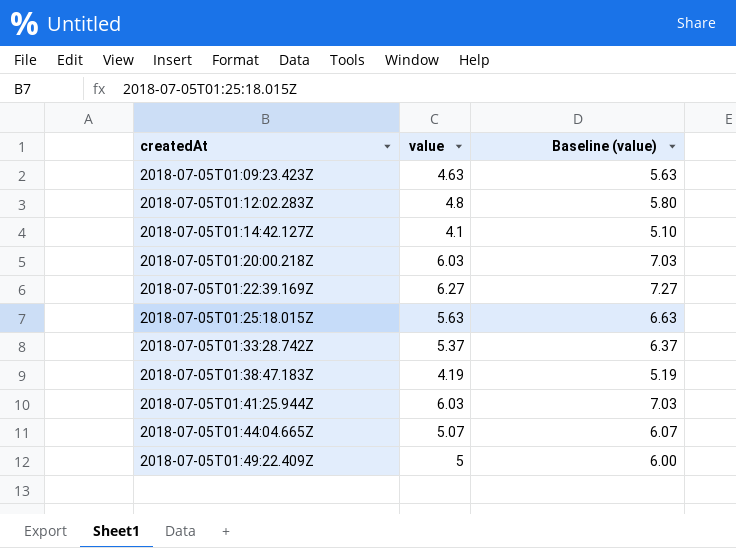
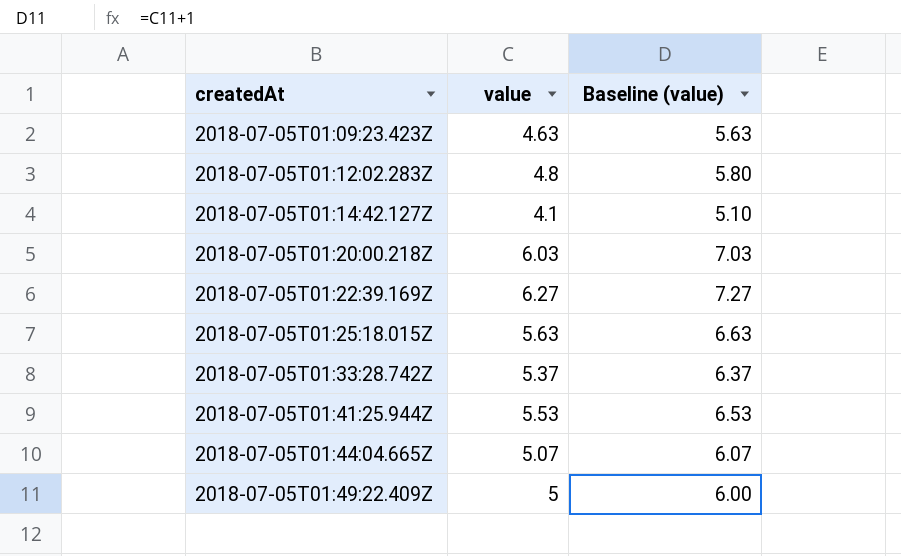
row 2018-07-05T01:38:47.183Z: 4.19 | 5.19 -> none
2018-07-05T01:41:25.944Z | value: 6.03 -> 5.53
2018-07-05T01:41:25.944Z | Baseline (value): 7.03 -> 6.53

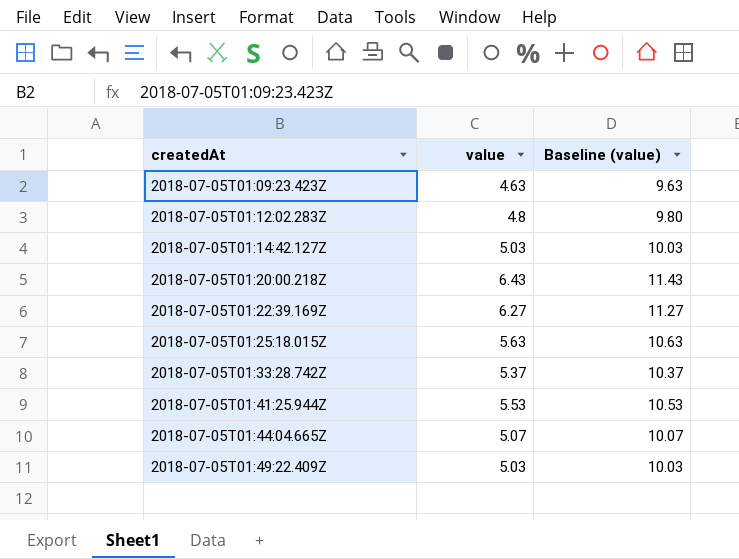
column Baseline (value) | formula: [value] + 1 -> [value] + 5
2018-07-05T01:14:42.127Z | value: 4.1 -> 5.03
2018-07-05T01:20:00.218Z | value: 6.03 -> 6.43
2018-07-05T01:49:22.409Z | value: 5 -> 5.03

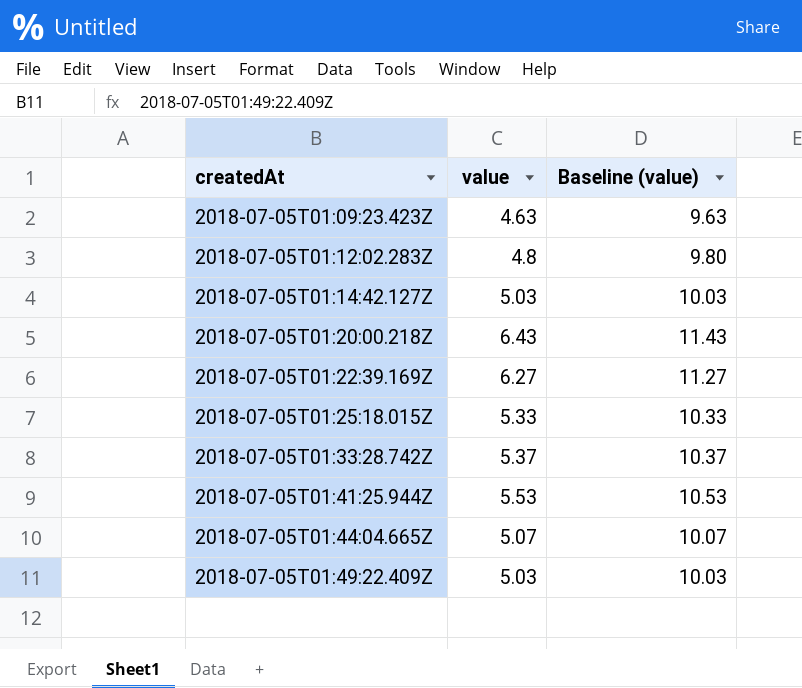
2018-07-05T01:25:18.015Z | value: 5.63 -> 5.33
2018-07-05T01:25:18.015Z | Baseline (value): 10.63 -> 10.33

